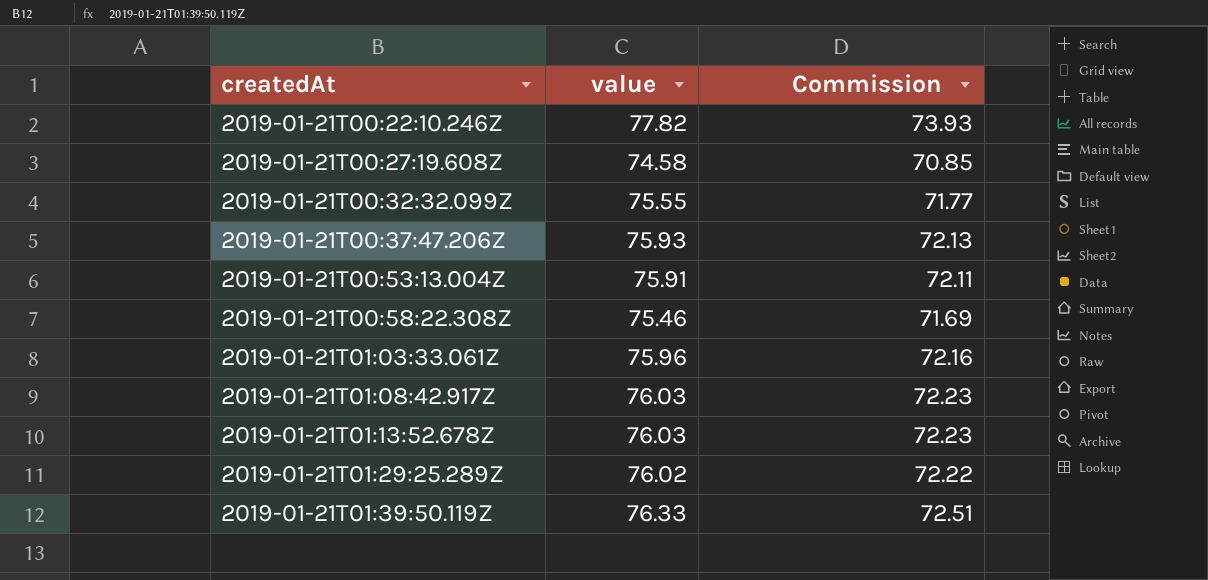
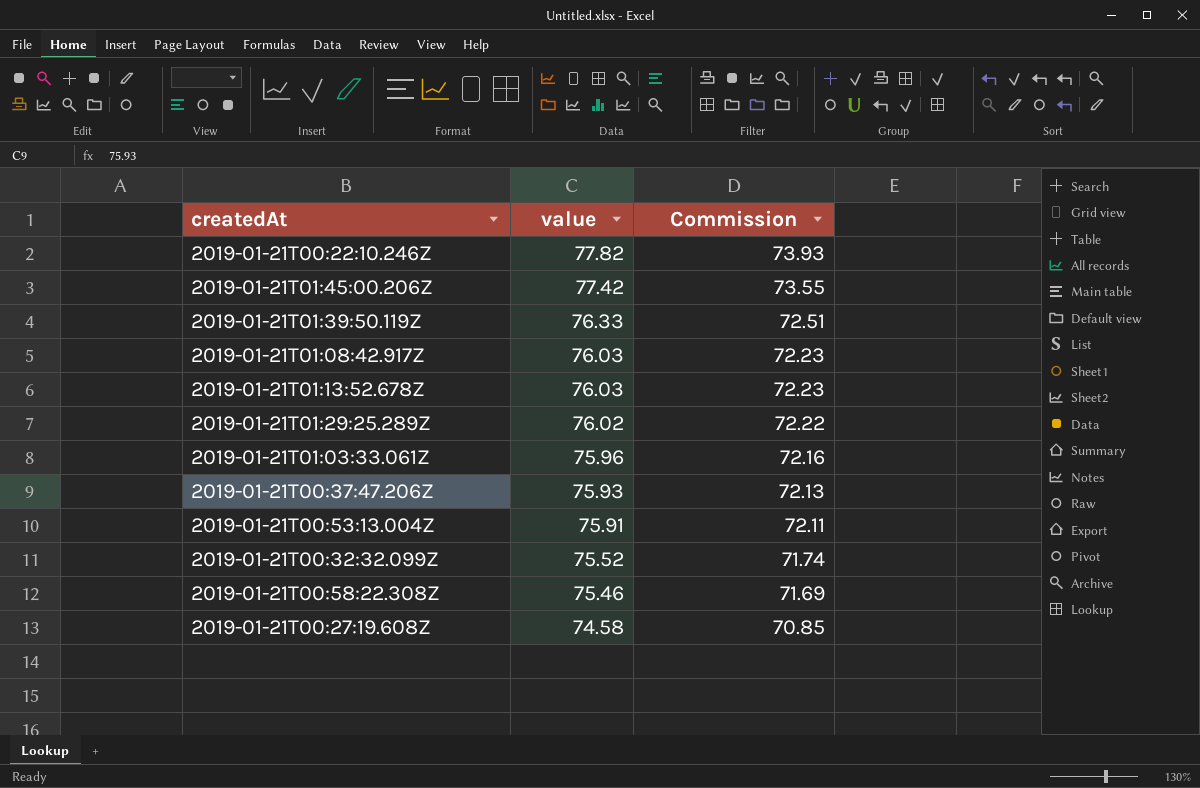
row order: createdAt ascending -> value descending
row 2019-01-21T01:45:00.206Z: none -> 77.42 | 73.55
2019-01-21T00:32:32.099Z | value: 75.55 -> 75.52
2019-01-21T00:32:32.099Z | Commission: 71.77 -> 71.74

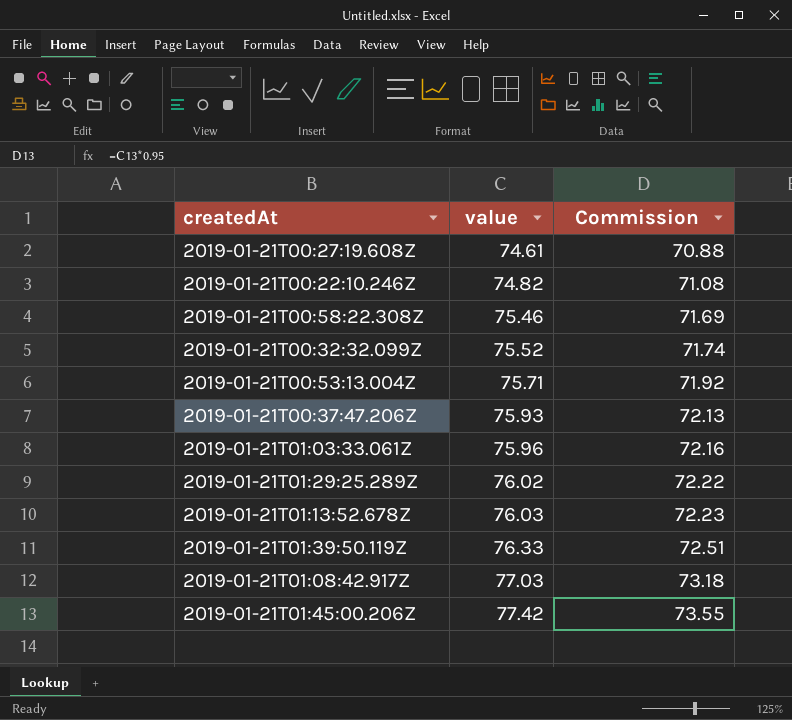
row order: value descending -> value ascending
2019-01-21T00:27:19.608Z | value: 74.58 -> 74.61
2019-01-21T00:27:19.608Z | Commission: 70.85 -> 70.88
2019-01-21T00:22:10.246Z | value: 77.82 -> 74.82
2019-01-21T00:22:10.246Z | Commission: 73.93 -> 71.08
2019-01-21T00:53:13.004Z | value: 75.91 -> 75.71
2019-01-21T00:53:13.004Z | Commission: 72.11 -> 71.92
2019-01-21T01:08:42.917Z | value: 76.03 -> 77.03
2019-01-21T01:08:42.917Z | Commission: 72.23 -> 73.18

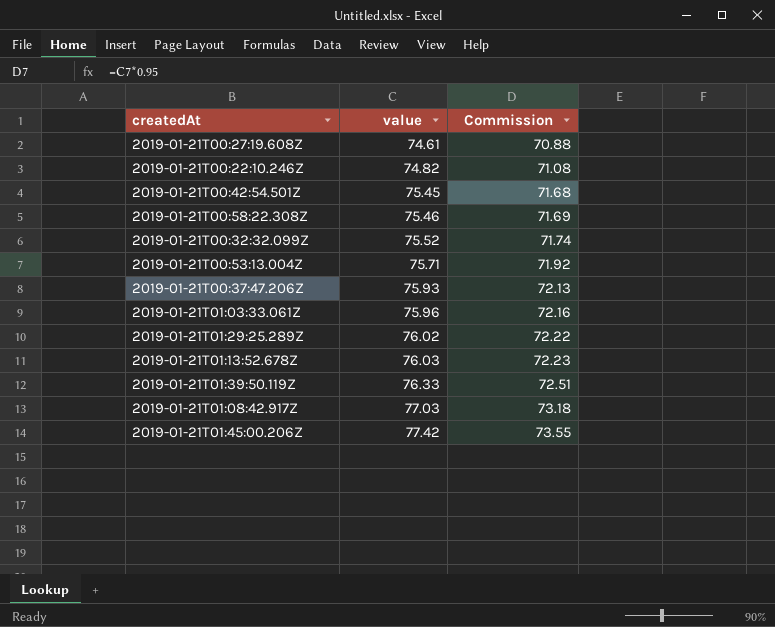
row 2019-01-21T00:42:54.501Z: none -> 75.45 | 71.68

